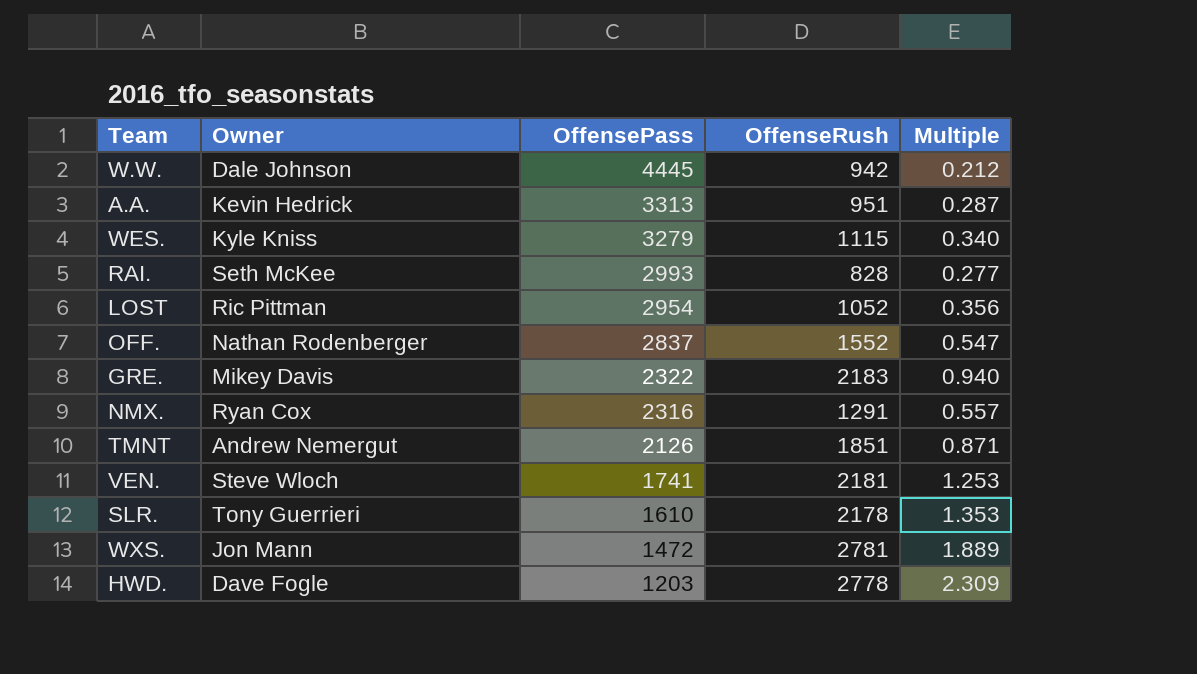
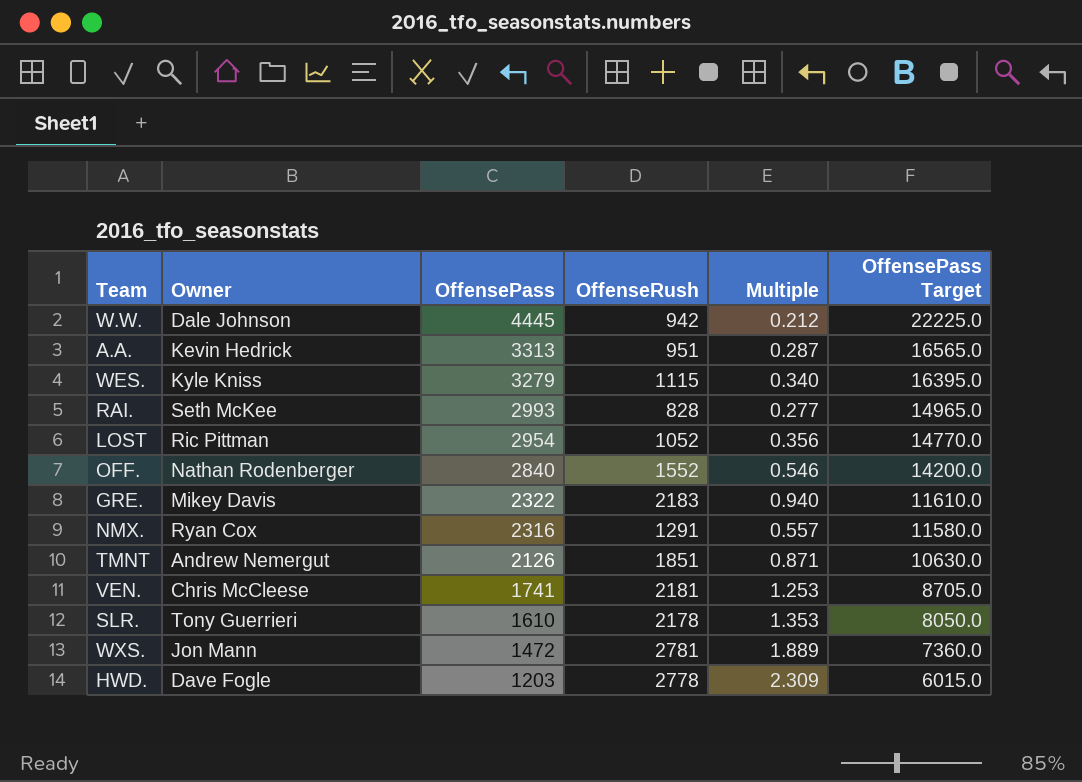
column OffensePass Target | formula: none -> [OffensePass] * 5
OFF. | OffensePass: 2837 -> 2840
OFF. | Multiple: 0.547 -> 0.546
VEN. | Owner: Steve Wloch -> Chris McCleese

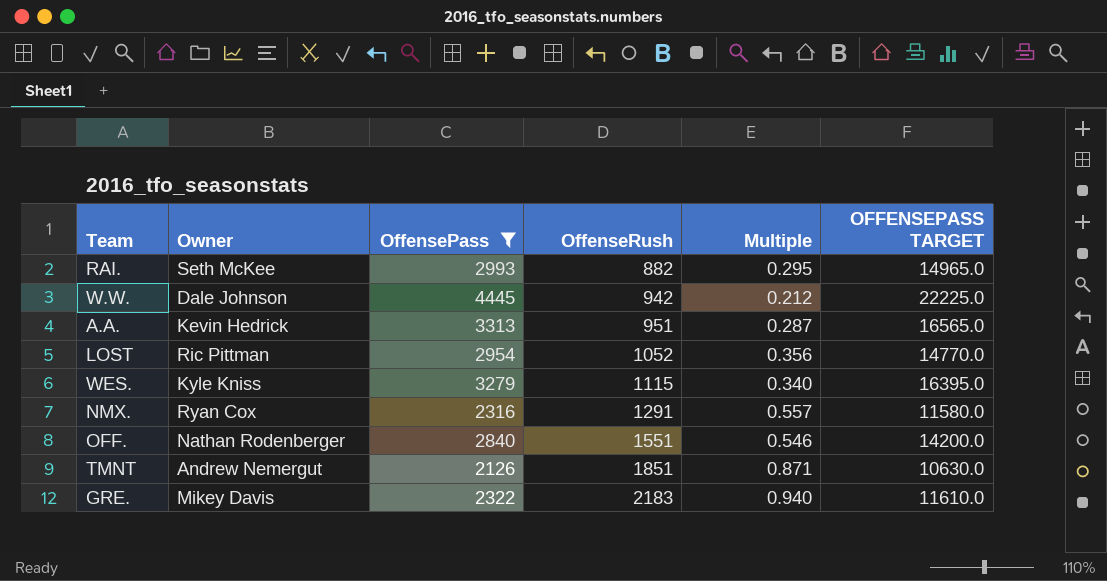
filter: none -> OffensePass >= 2126
row order: OffensePass descending -> OffenseRush ascending
column name: OffensePass Target -> OFFENSEPASS TARGET
RAI. | OffenseRush: 828 -> 882
RAI. | Multiple: 0.277 -> 0.295
OFF. | OffenseRush: 1552 -> 1551

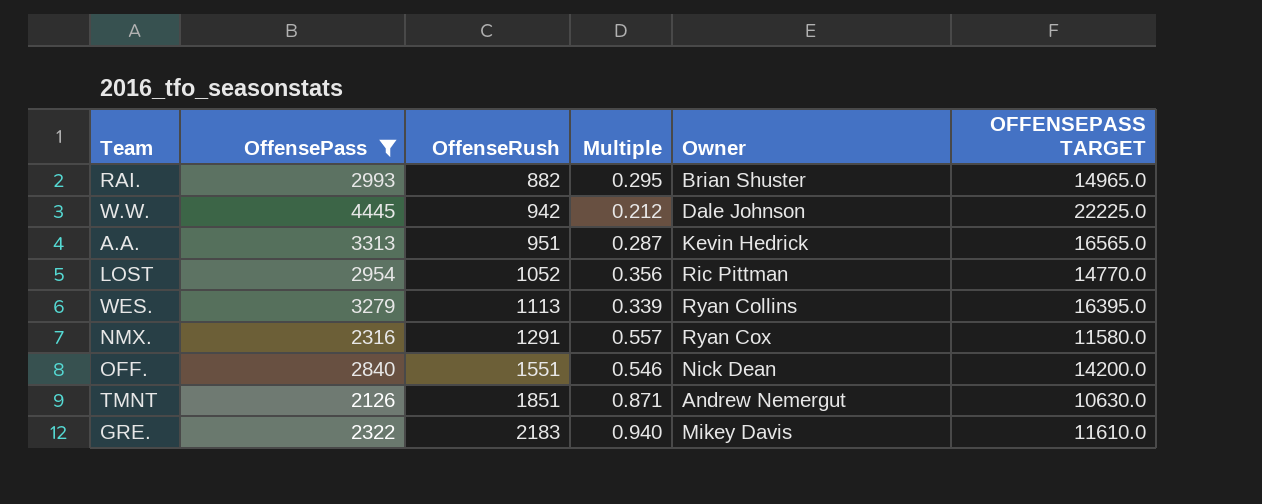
column Owner | position: 2 -> 5
RAI. | Owner: Seth McKee -> Brian Shuster
WES. | OffenseRush: 1115 -> 1113
WES. | Multiple: 0.340 -> 0.339
WES. | Owner: Kyle Kniss -> Ryan Collins
OFF. | Owner: Nathan Rodenberger -> Nick Dean

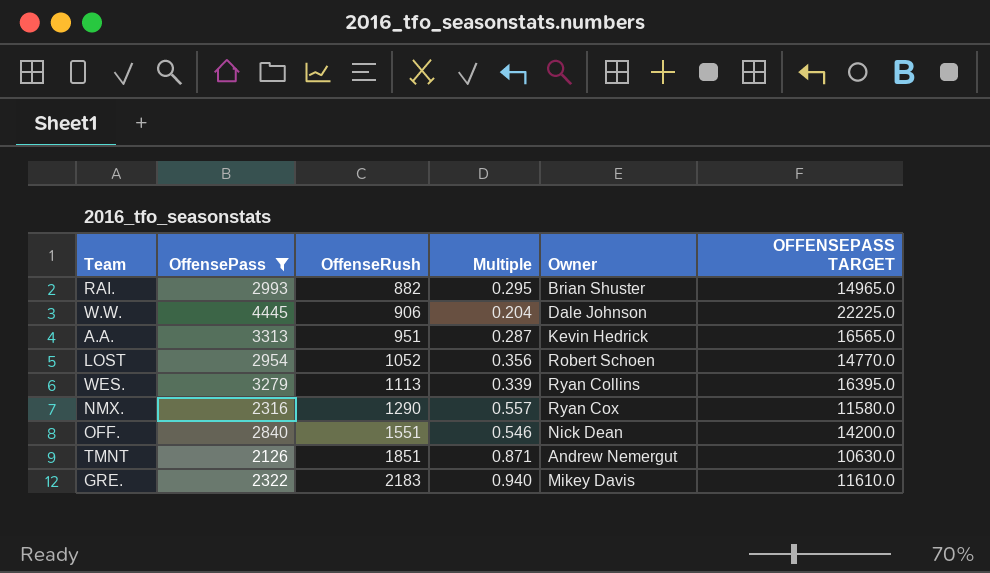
W.W. | OffenseRush: 942 -> 906
W.W. | Multiple: 0.212 -> 0.204
LOST | Owner: Ric Pittman -> Robert Schoen
NMX. | OffenseRush: 1291 -> 1290

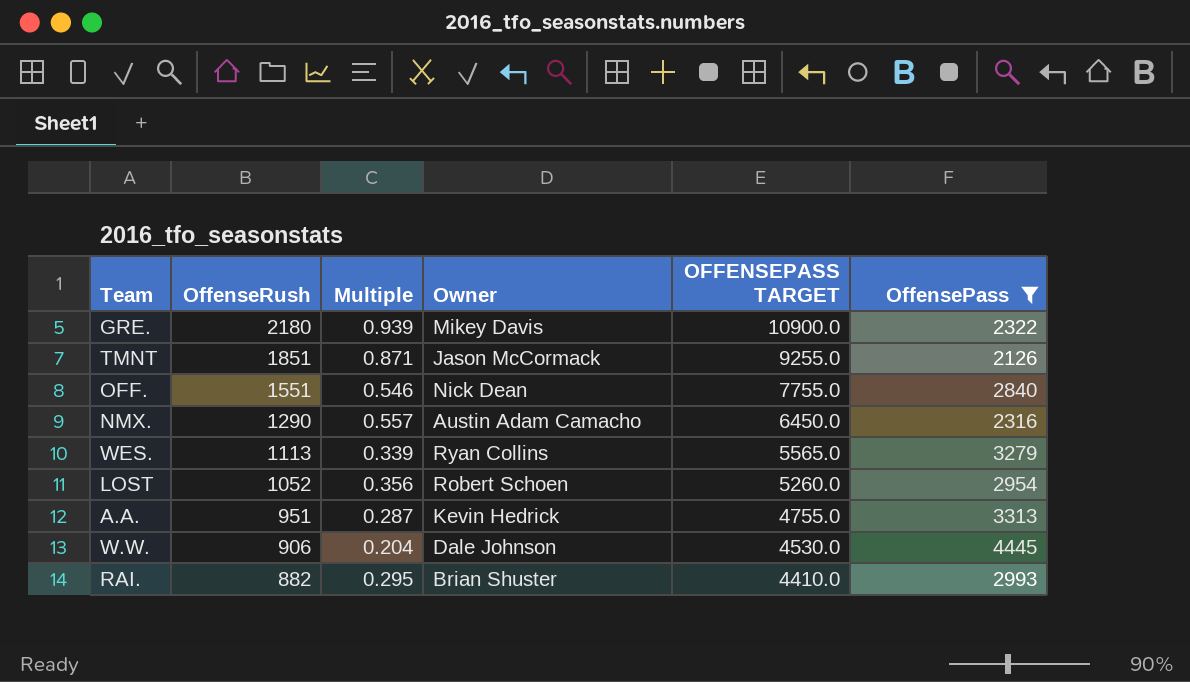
row order: OffenseRush ascending -> OffenseRush descending
column OFFENSEPASS TARGET | formula: [OffensePass] * 5 -> [OffenseRush] * 5
column OffensePass | position: 2 -> 6
GRE. | OffenseRush: 2183 -> 2180
GRE. | Multiple: 0.940 -> 0.939
TMNT | Owner: Andrew Nemergut -> Jason McCormack
NMX. | Owner: Ryan Cox -> Austin Adam Camacho

